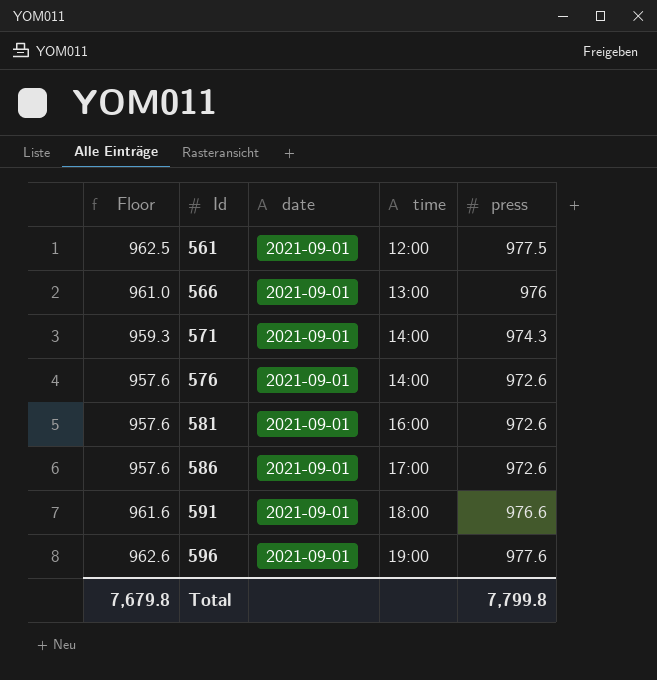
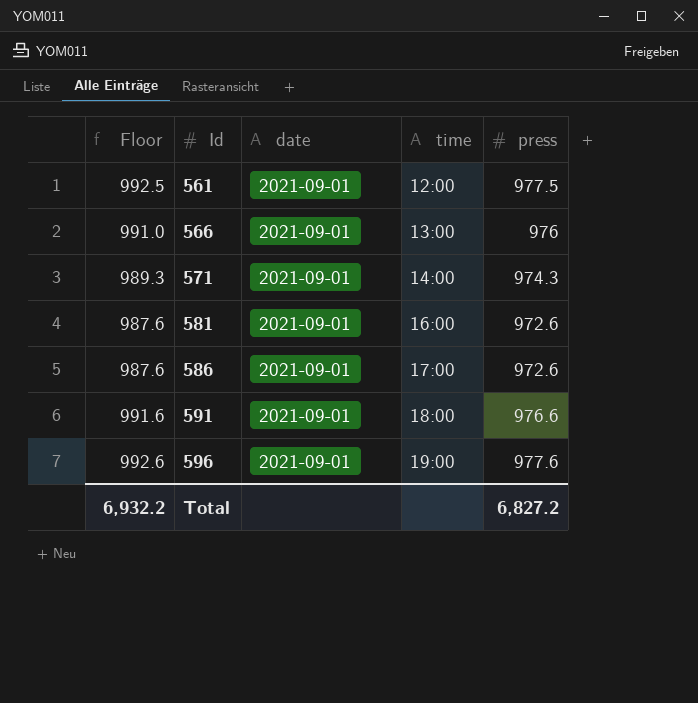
column Floor | formula: [press] - 15 -> [press] + 15
row 576: 957.6 | 2021-09-01 | 14:00 | 972.6 -> none
Total | Floor: 7,679.8 -> 6,932.2
Total | press: 7,799.8 -> 6,827.2

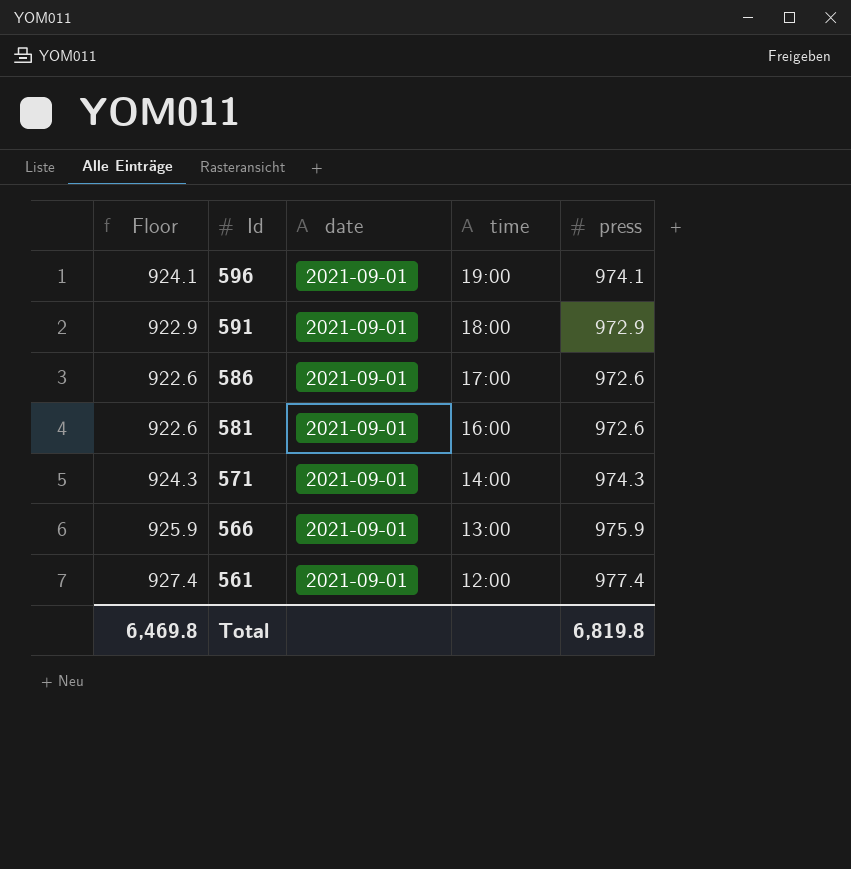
row order: Id ascending -> Id descending
column Floor | formula: [press] + 15 -> [press] - 50
596 | press: 977.6 -> 974.1
591 | press: 976.6 -> 972.9
566 | press: 976 -> 975.9
561 | press: 977.5 -> 977.4
Total | Floor: 6,932.2 -> 6,469.8
Total | press: 6,827.2 -> 6,819.8

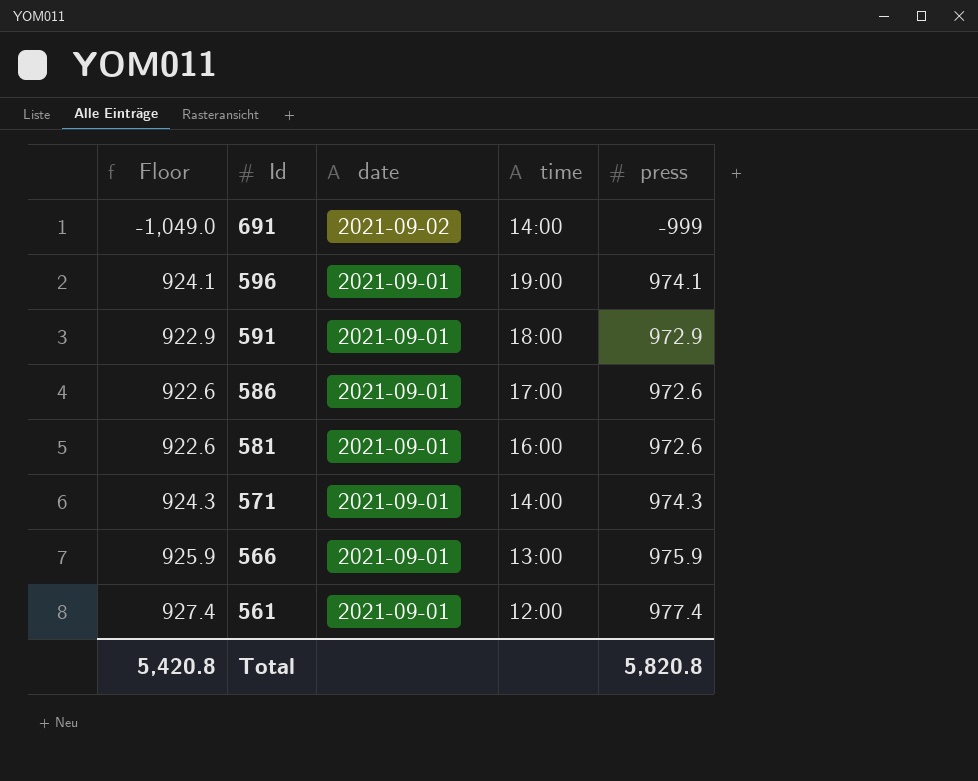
row 691: none -> -1,049.0 | 2021-09-02 | 14:00 | -999
Total | Floor: 6,469.8 -> 5,420.8
Total | press: 6,819.8 -> 5,820.8

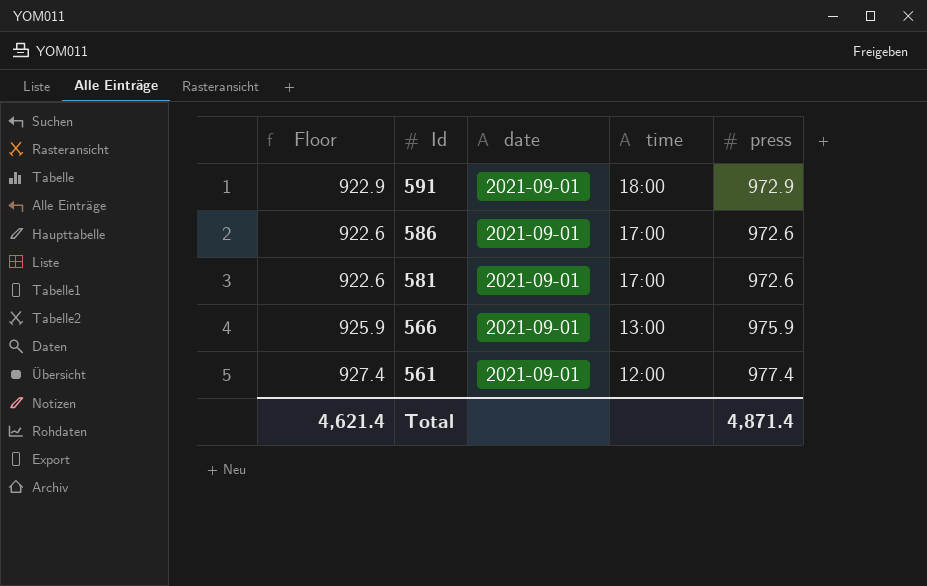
row 691: -1,049.0 | 2021-09-02 | 14:00 | -999 -> none
row 596: 924.1 | 2021-09-01 | 19:00 | 974.1 -> none
row 571: 924.3 | 2021-09-01 | 14:00 | 974.3 -> none
581 | time: 16:00 -> 17:00
Total | Floor: 5,420.8 -> 4,621.4
Total | press: 5,820.8 -> 4,871.4

